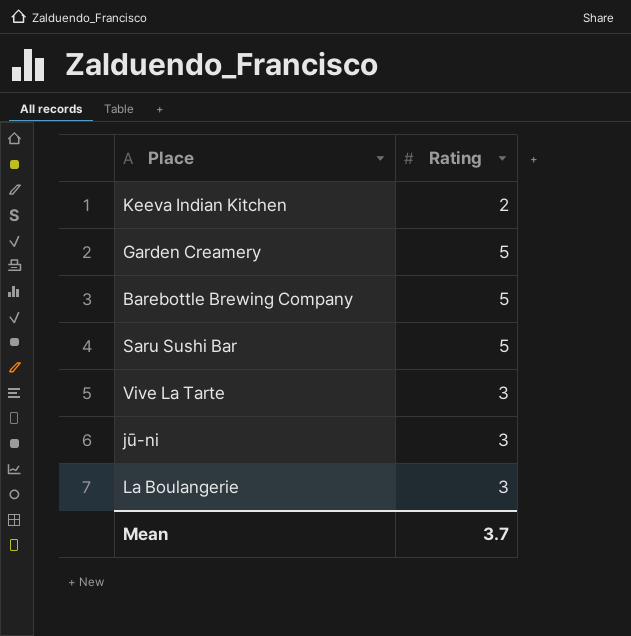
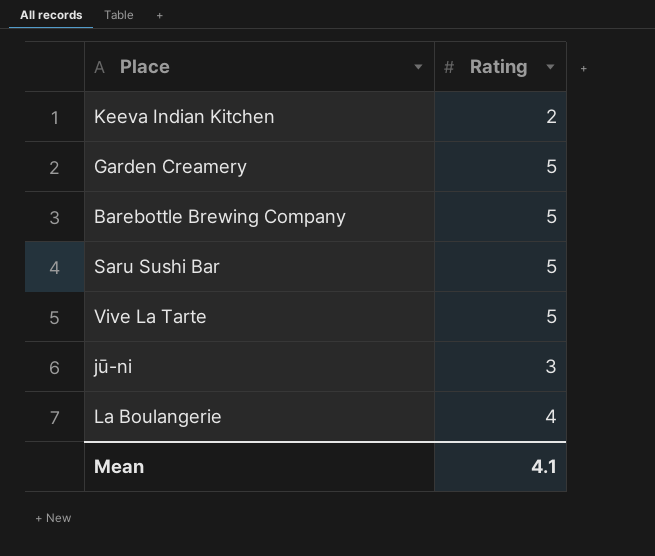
Vive La Tarte | Rating: 3 -> 5
La Boulangerie | Rating: 3 -> 4
Mean | Rating: 3.7 -> 4.1

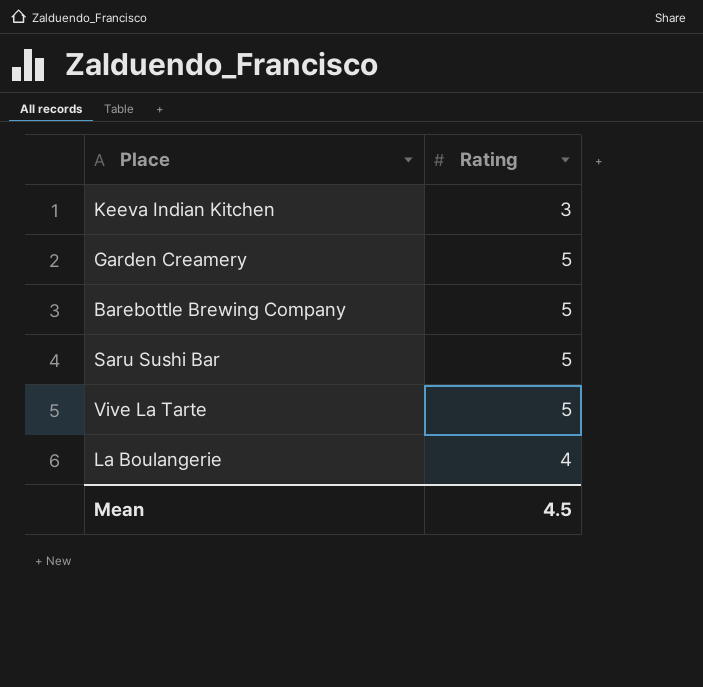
row jū-ni: 3 -> none
Keeva Indian Kitchen | Rating: 2 -> 3
Mean | Rating: 4.1 -> 4.5

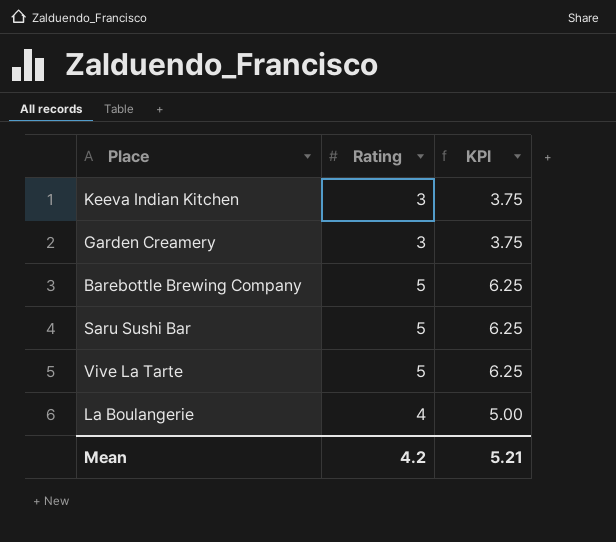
column KPI | formula: none -> [Rating] * 1.25
Garden Creamery | Rating: 5 -> 3
Mean | Rating: 4.5 -> 4.2

